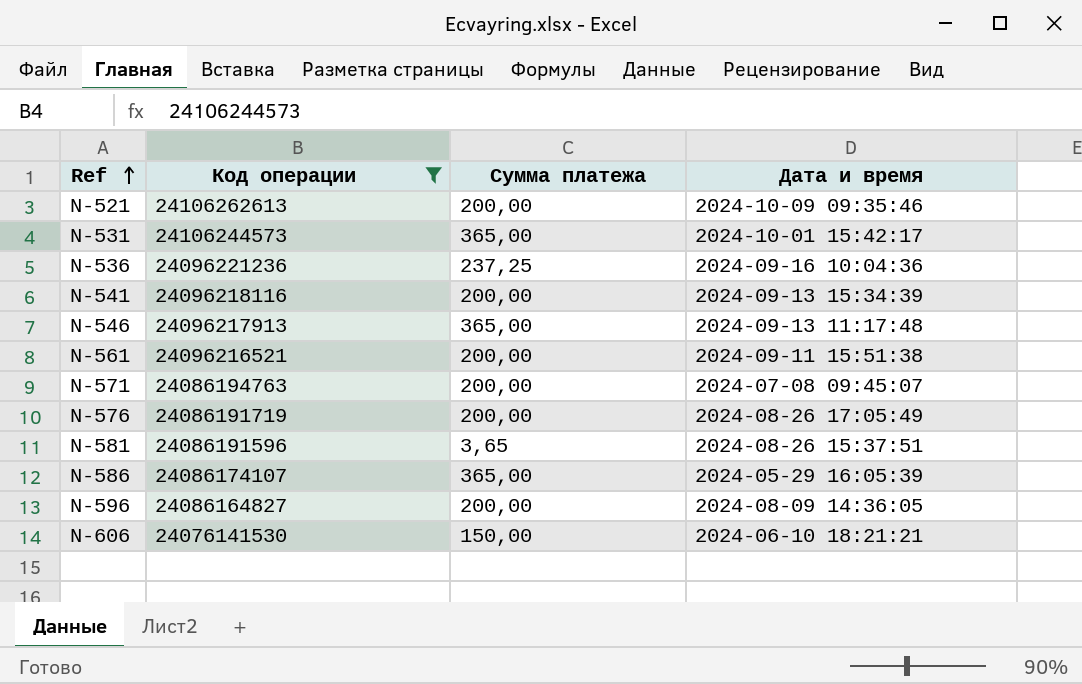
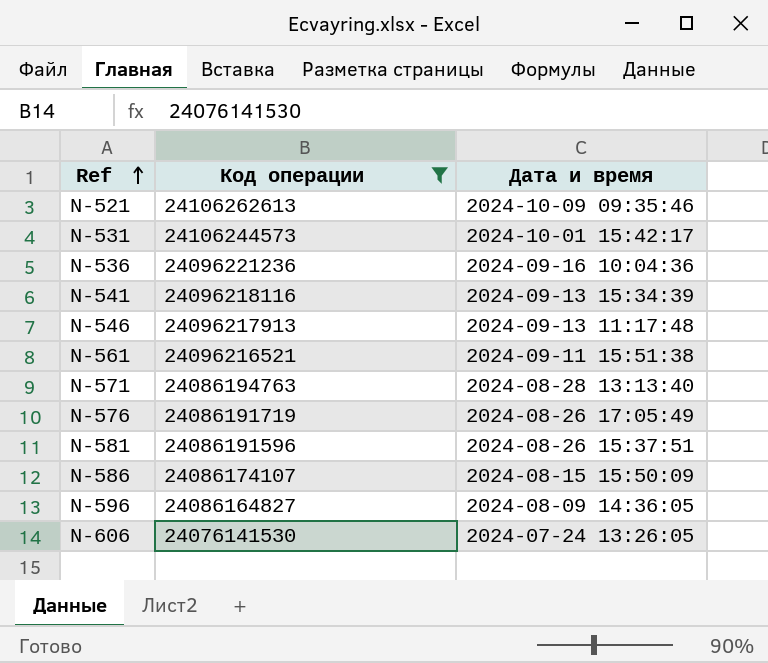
column Сумма платежа | position: 3 -> none
N-571 | Дата и время: 2024-07-08 09:45:07 -> 2024-08-28 13:13:40
N-586 | Дата и время: 2024-05-29 16:05:39 -> 2024-08-15 15:50:09
N-606 | Дата и время: 2024-06-10 18:21:21 -> 2024-07-24 13:26:05

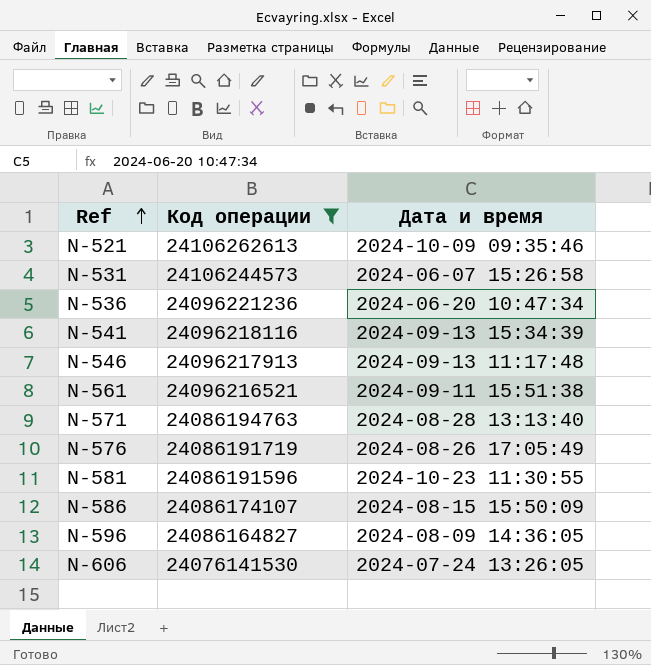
N-531 | Дата и время: 2024-10-01 15:42:17 -> 2024-06-07 15:26:58
N-536 | Дата и время: 2024-09-16 10:04:36 -> 2024-06-20 10:47:34
N-581 | Дата и время: 2024-08-26 15:37:51 -> 2024-10-23 11:30:55

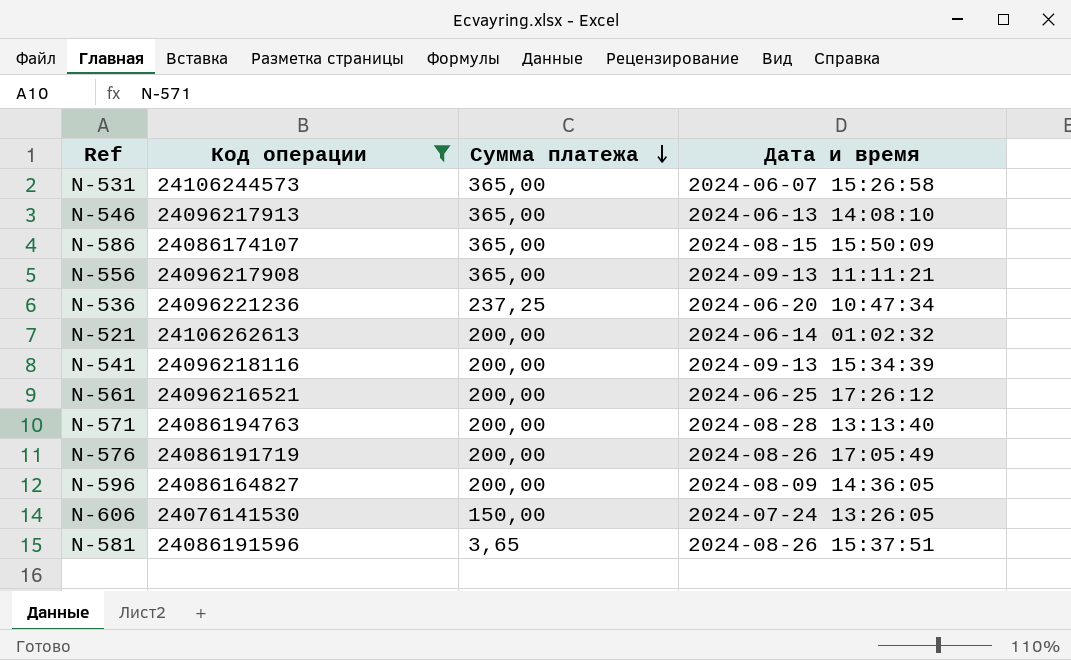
row order: Ref ascending -> Сумма платежа descending
column Сумма платежа | position: none -> 3
N-546 | Дата и время: 2024-09-13 11:17:48 -> 2024-06-13 14:08:10
row N-556: none -> 24096217908 | 365,00 | 2024-09-13 11:11:21
N-521 | Дата и время: 2024-10-09 09:35:46 -> 2024-06-14 01:02:32
N-561 | Дата и время: 2024-09-11 15:51:38 -> 2024-06-25 17:26:12
N-581 | Дата и время: 2024-10-23 11:30:55 -> 2024-08-26 15:37:51

